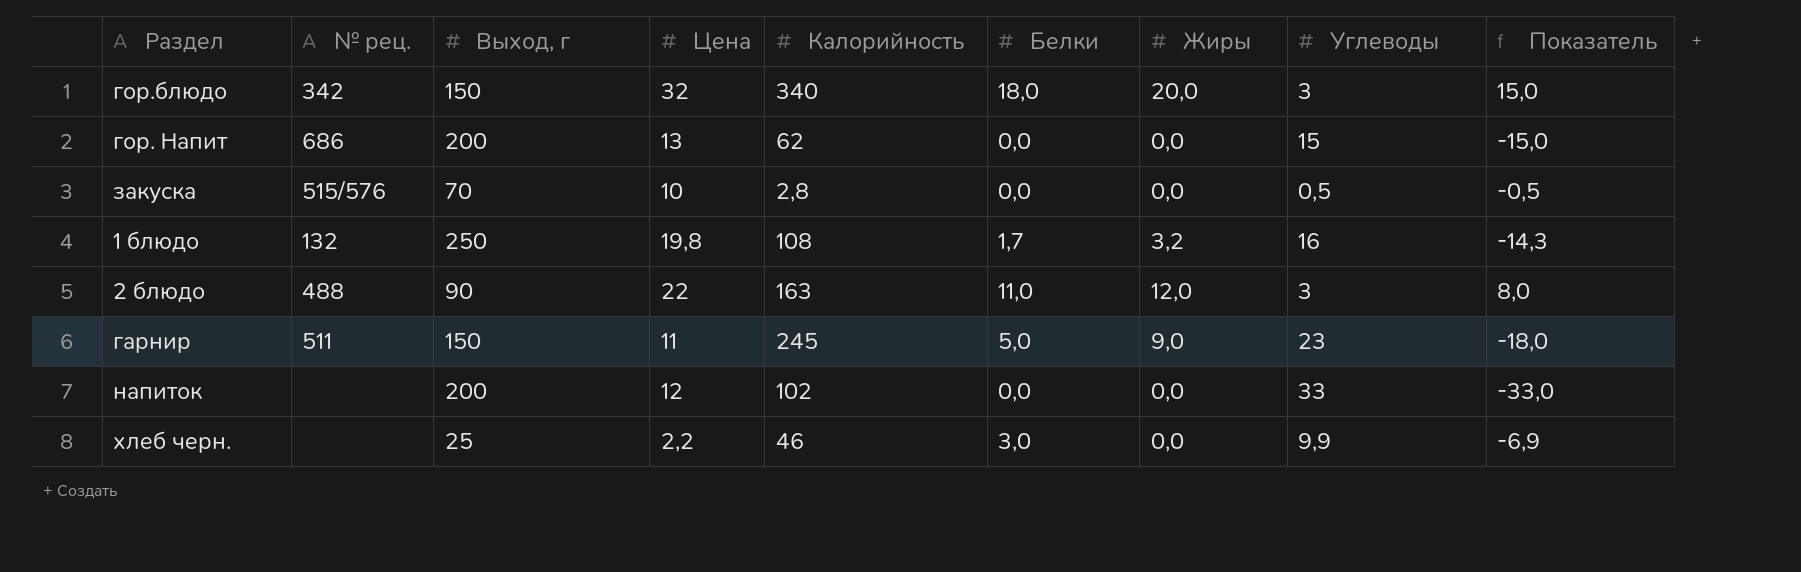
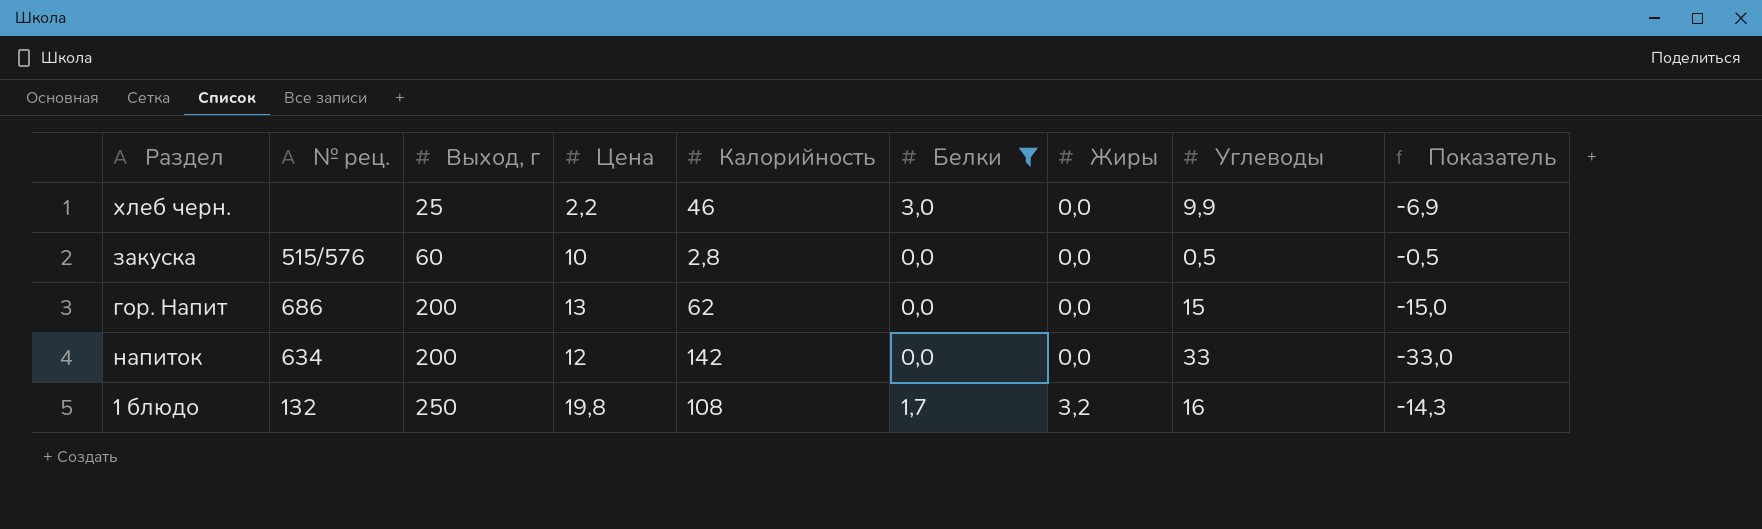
filter: none -> Белки <= 3,0
row order: none -> Выход, г ascending
закуска | Выход, г: 70 -> 60
напиток | № рец.: none -> 634
напиток | Калорийность: 102 -> 142

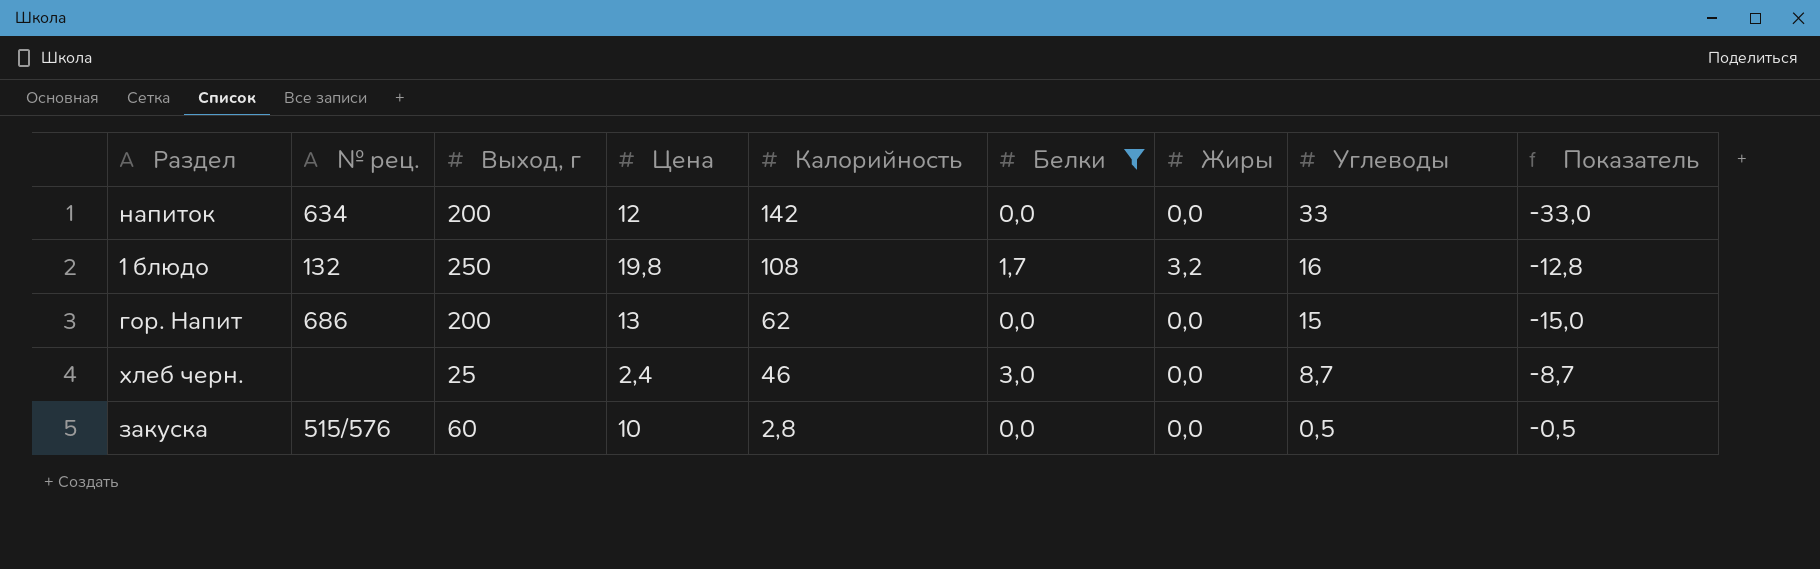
row order: Выход, г ascending -> Калорийность descending
column Показатель | formula: [Белки] - [Углеводы] -> [Жиры] - [Углеводы]
хлеб черн. | Цена: 2,2 -> 2,4
хлеб черн. | Углеводы: 9,9 -> 8,7

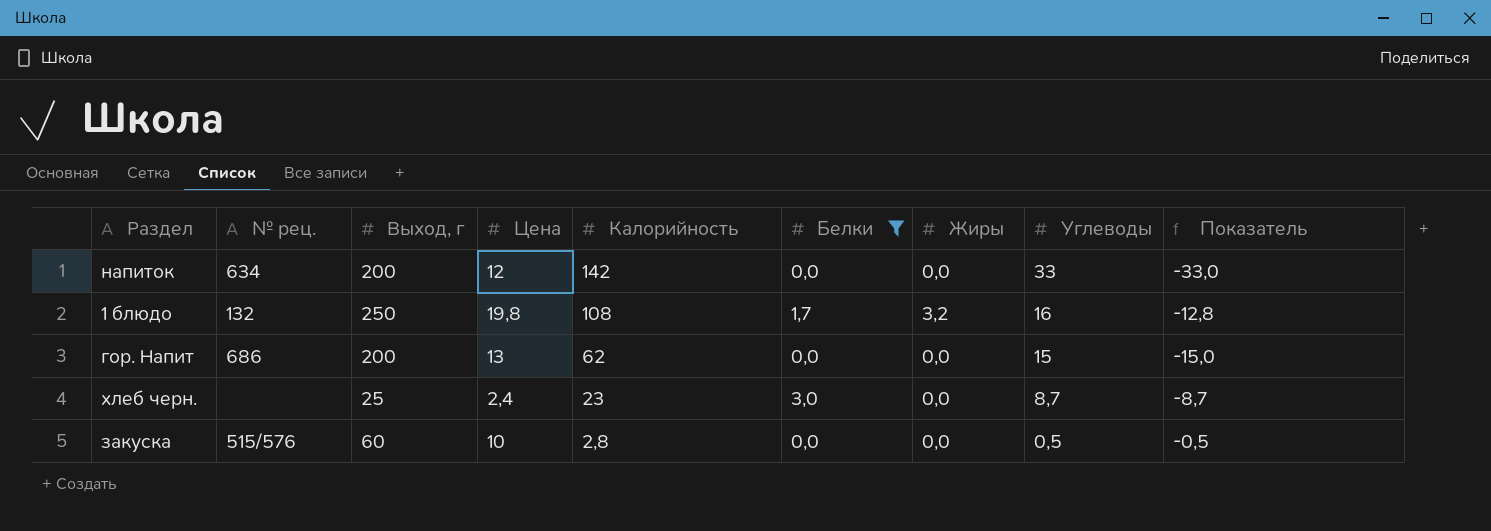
хлеб черн. | Калорийность: 46 -> 23

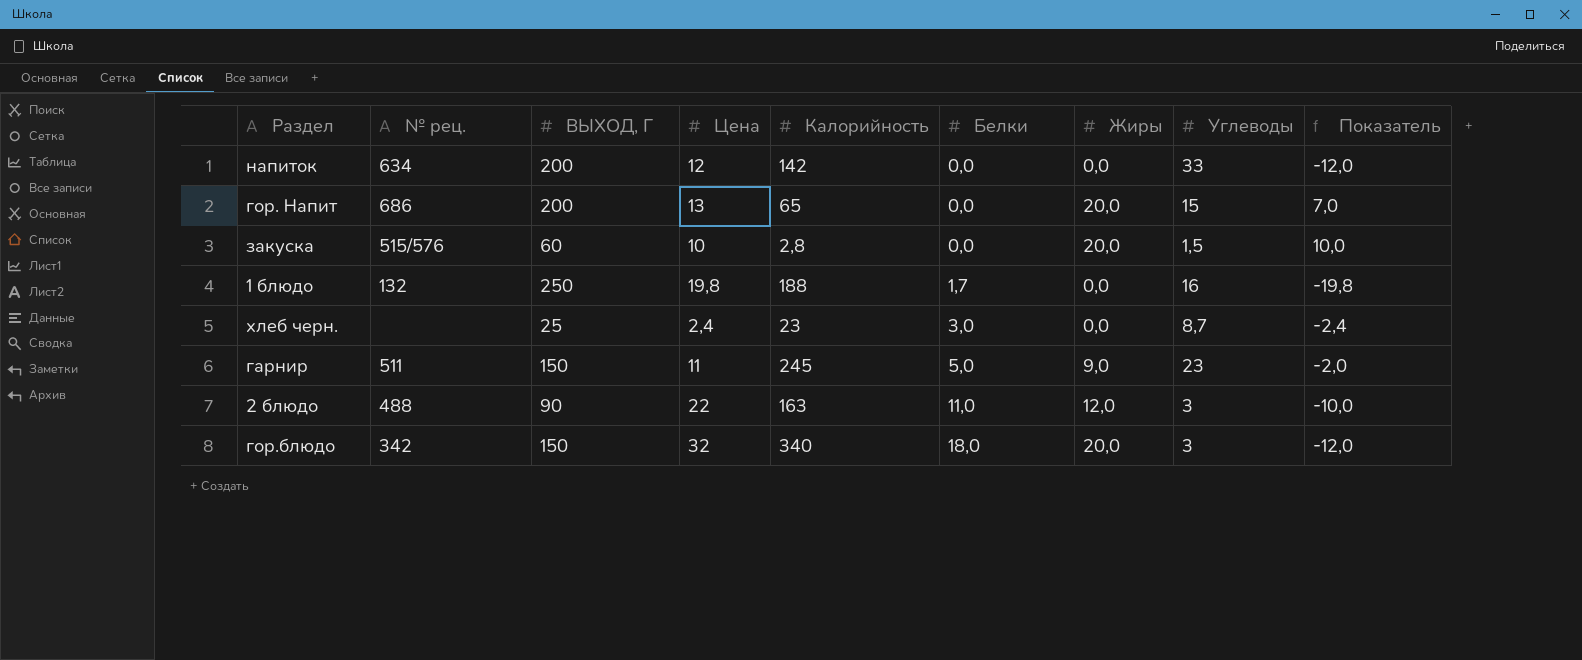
filter: Белки <= 3,0 -> none
row order: Калорийность descending -> Белки ascending
column name: Выход, г -> ВЫХОД, Г
column Показатель | formula: [Жиры] - [Углеводы] -> [Жиры] - [Цена]
гор. Напит | Калорийность: 62 -> 65
гор. Напит | Жиры: 0,0 -> 20,0
закуска | Жиры: 0,0 -> 20,0
закуска | Углеводы: 0,5 -> 1,5
1 блюдо | Калорийность: 108 -> 188
1 блюдо | Жиры: 3,2 -> 0,0

